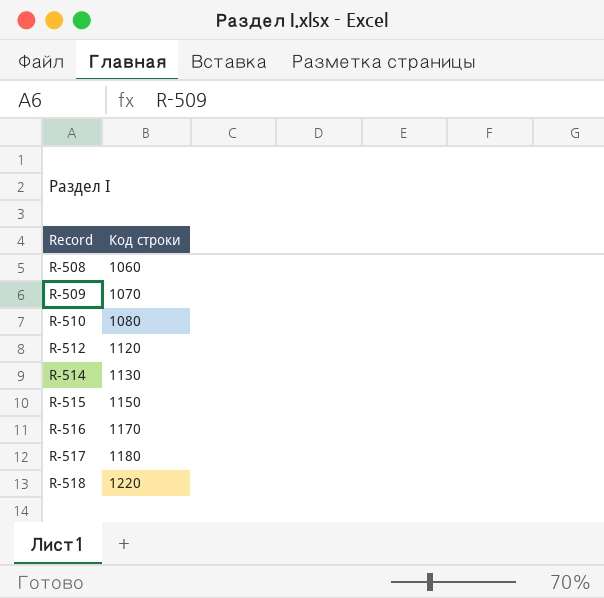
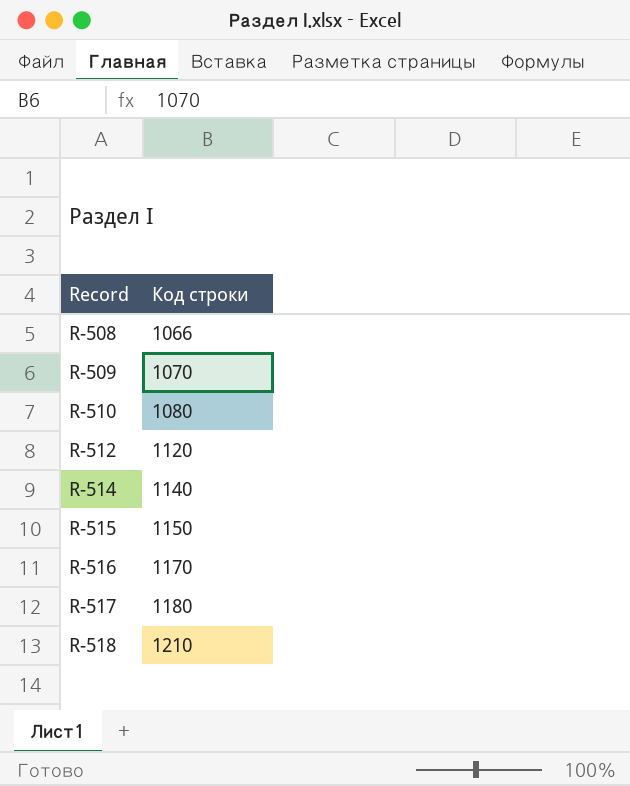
R-508 | Код строки: 1060 -> 1066
R-514 | Код строки: 1130 -> 1140
R-518 | Код строки: 1220 -> 1210

